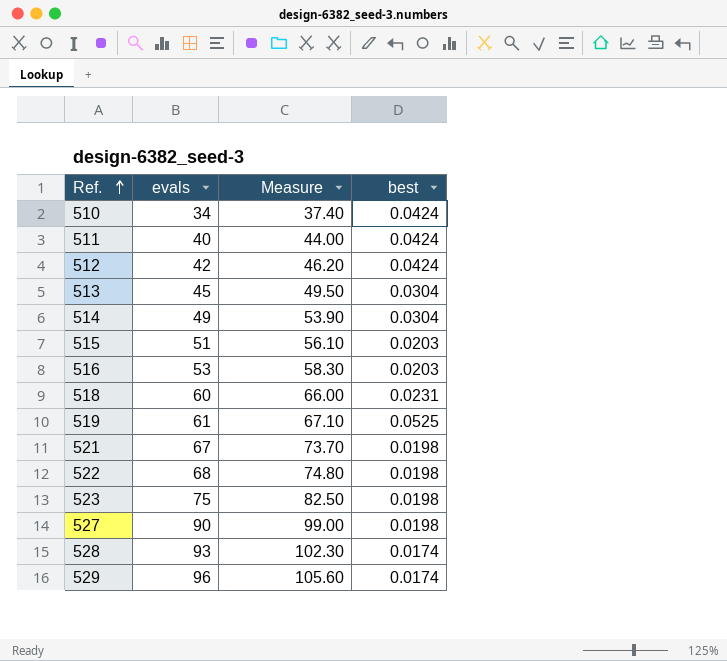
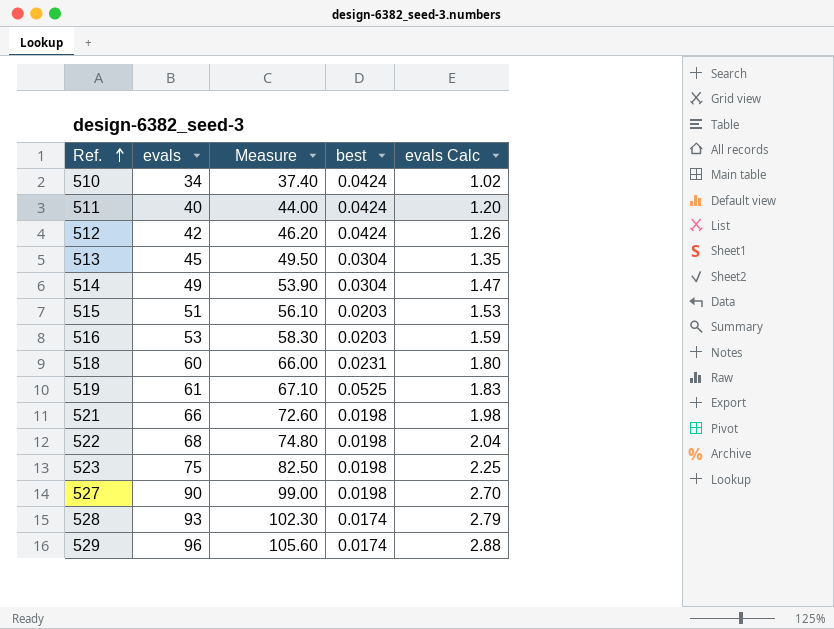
column evals Calc | formula: none -> [evals] * 0.03
521 | evals: 67 -> 66
521 | Measure: 73.70 -> 72.60

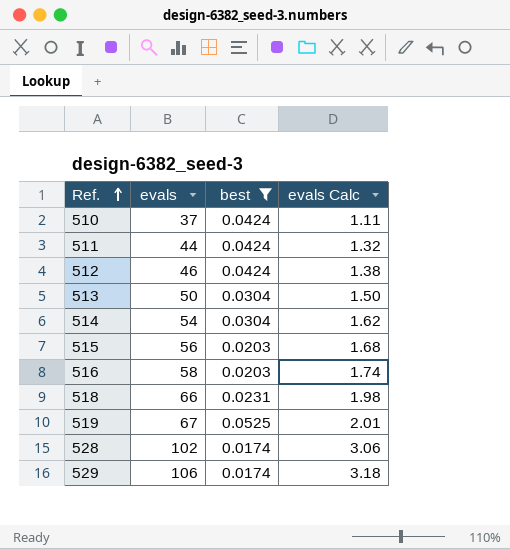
filter: none -> best != 0.0198
column Measure | formula: [evals] * 1.1 -> none
510 | evals: 34 -> 37
510 | evals Calc: 1.02 -> 1.11
511 | evals: 40 -> 44
511 | evals Calc: 1.20 -> 1.32
512 | evals: 42 -> 46
512 | evals Calc: 1.26 -> 1.38
513 | evals: 45 -> 50
513 | evals Calc: 1.35 -> 1.50
514 | evals: 49 -> 54
514 | evals Calc: 1.47 -> 1.62
515 | evals: 51 -> 56
515 | evals Calc: 1.53 -> 1.68
516 | evals: 53 -> 58
516 | evals Calc: 1.59 -> 1.74
518 | evals: 60 -> 66
518 | evals Calc: 1.80 -> 1.98
519 | evals: 61 -> 67
519 | evals Calc: 1.83 -> 2.01
528 | evals: 93 -> 102
528 | evals Calc: 2.79 -> 3.06
529 | evals: 96 -> 106
529 | evals Calc: 2.88 -> 3.18

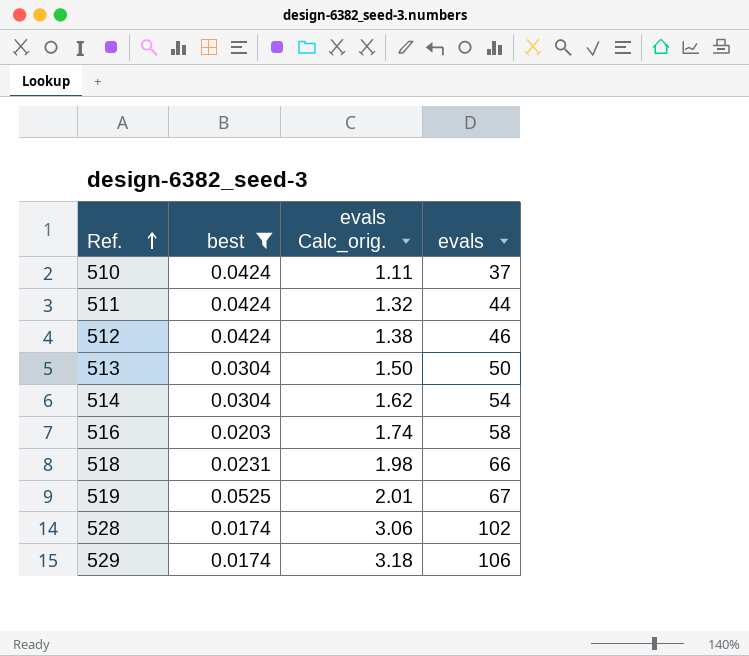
column name: evals Calc -> evals Calc_orig.
column evals | position: 2 -> 4
row 515: 56 | 0.0203 | 1.68 -> none

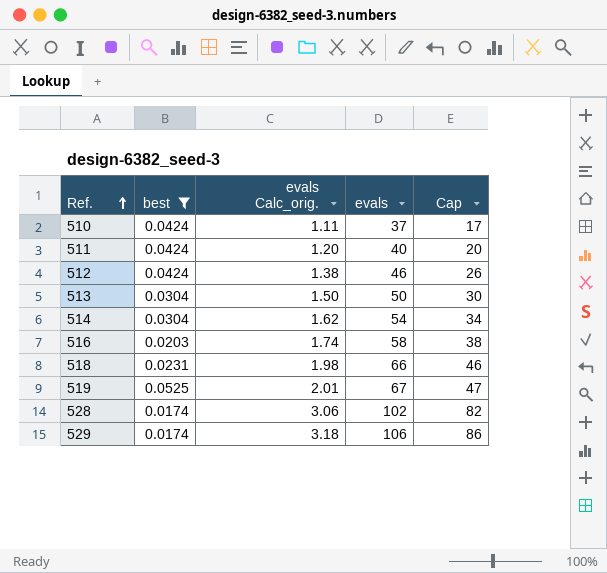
column Cap | formula: none -> [evals] - 20
511 | evals Calc_orig.: 1.32 -> 1.20
511 | evals: 44 -> 40

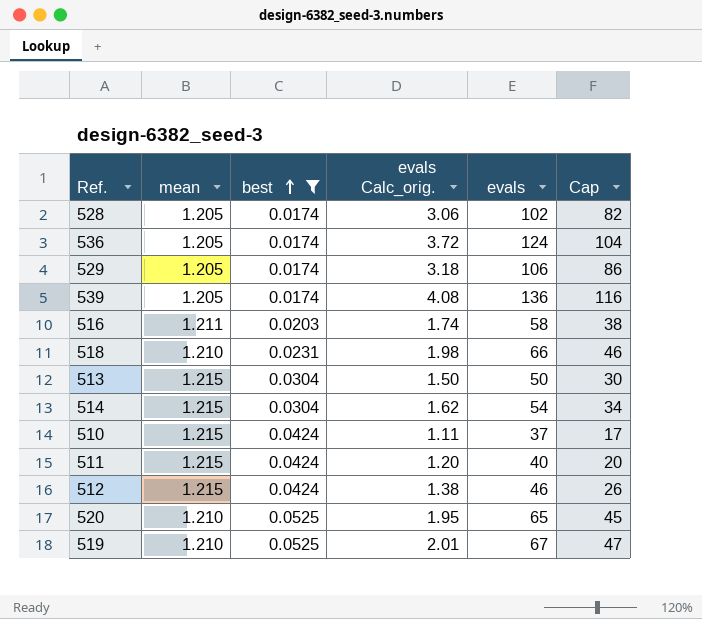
row order: Ref. ascending -> best ascending
column mean | position: none -> 2
row 536: none -> 1.205 | 0.0174 | 3.72 | 124 | 104
row 539: none -> 1.205 | 0.0174 | 4.08 | 136 | 116
row 520: none -> 1.210 | 0.0525 | 1.95 | 65 | 45

